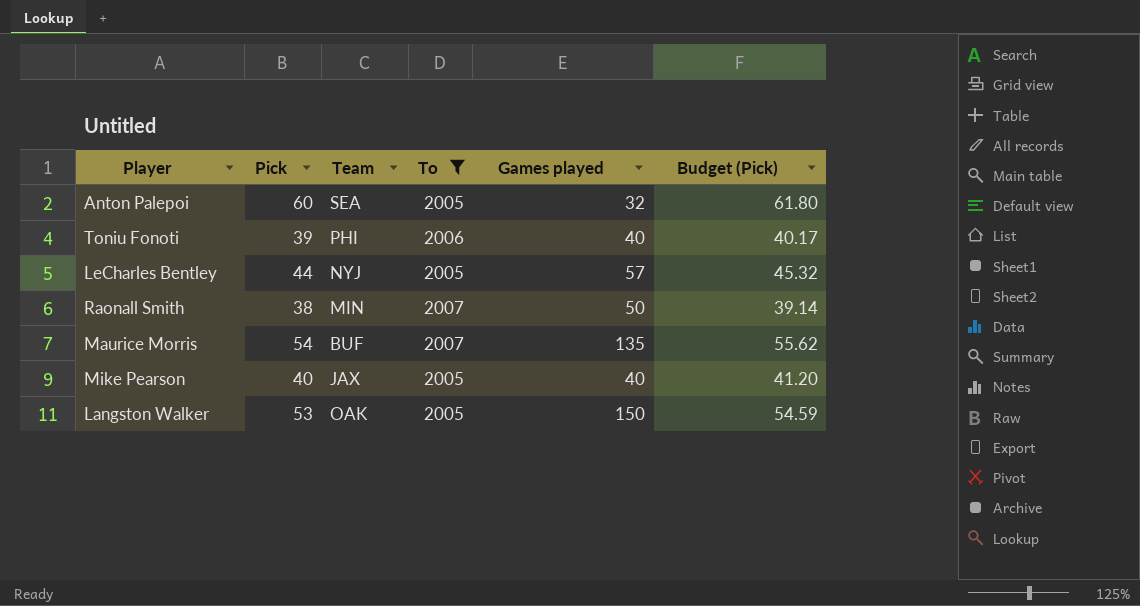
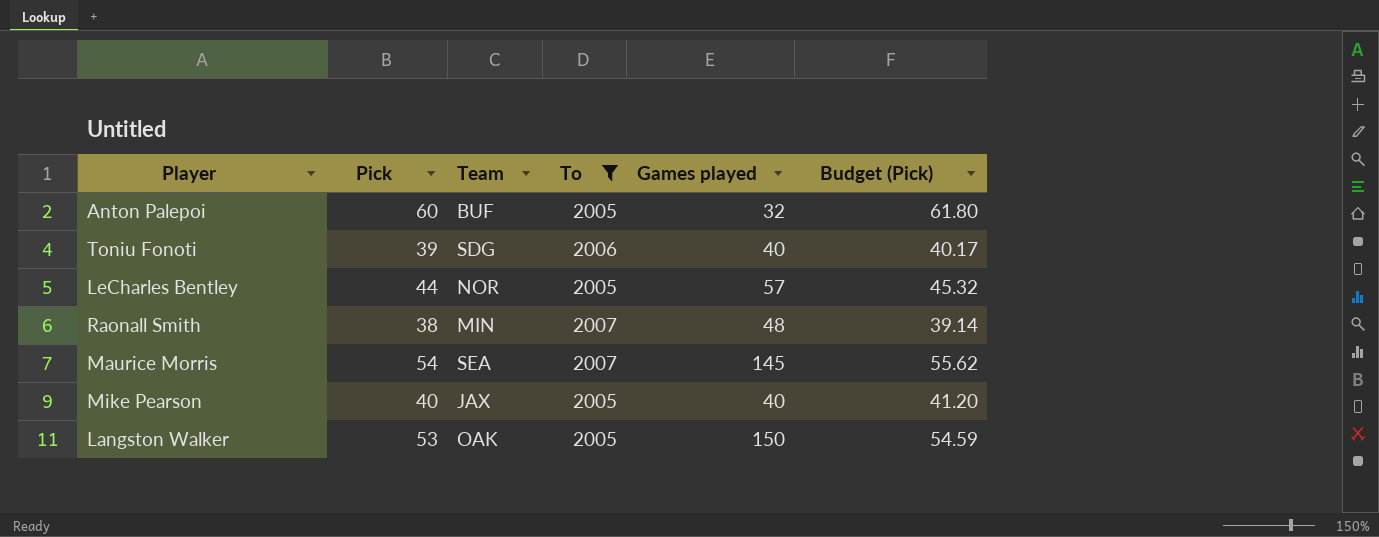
Anton Palepoi | Team: SEA -> BUF
Toniu Fonoti | Team: PHI -> SDG
LeCharles Bentley | Team: NYJ -> NOR
Raonall Smith | Games played: 50 -> 48
Maurice Morris | Team: BUF -> SEA
Maurice Morris | Games played: 135 -> 145

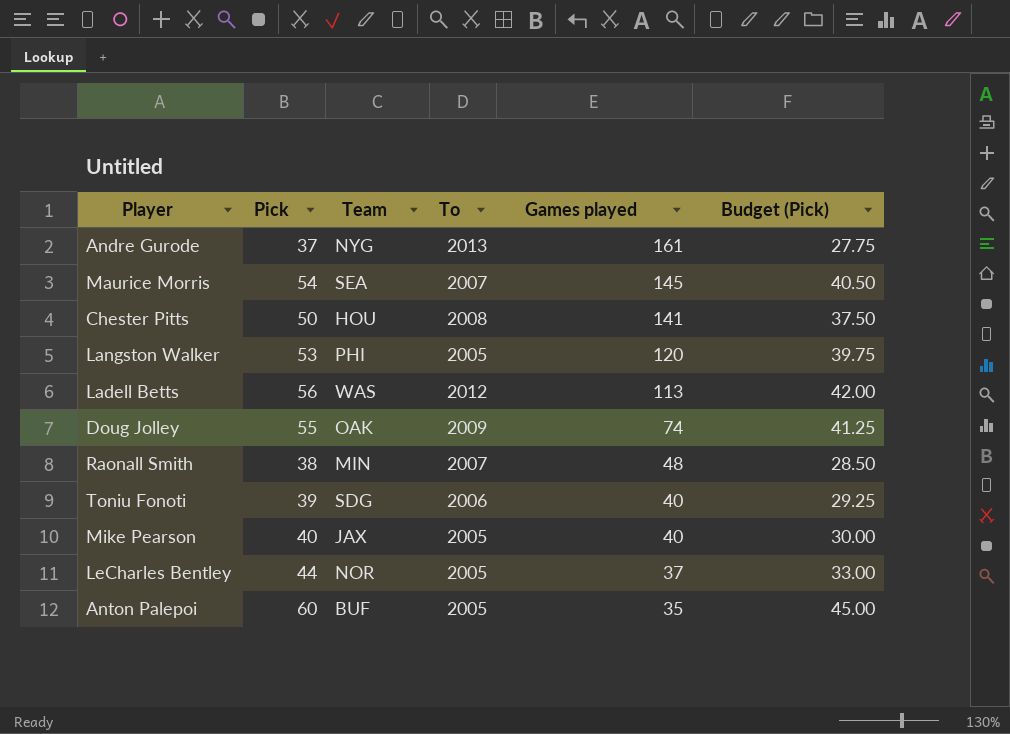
filter: To <= 2007 -> none
row order: none -> Games played descending
column Budget (Pick) | formula: [Pick] * 1.03 -> [Pick] * 0.75
Langston Walker | Team: OAK -> PHI
Langston Walker | Games played: 150 -> 120
LeCharles Bentley | Games played: 57 -> 37
Anton Palepoi | Games played: 32 -> 35

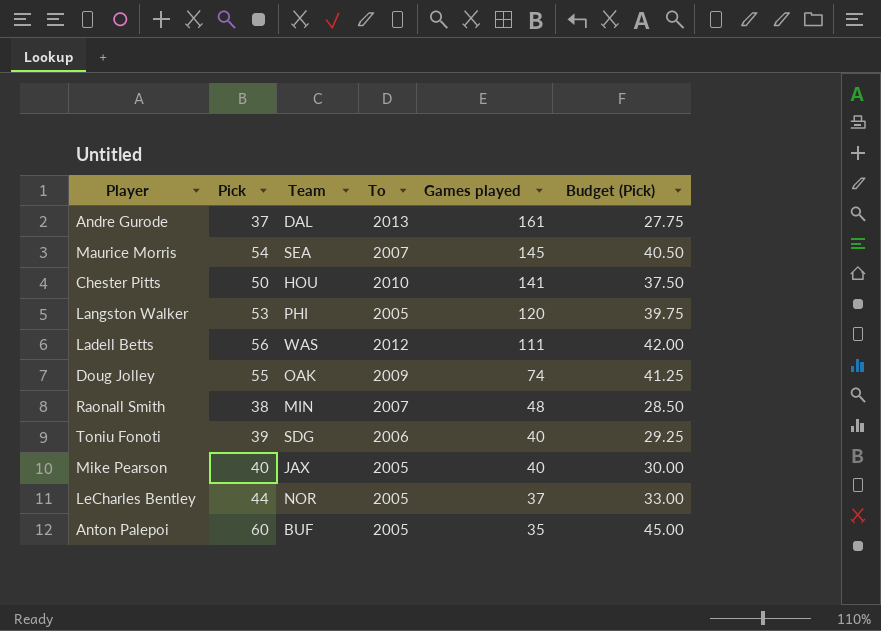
Andre Gurode | Team: NYG -> DAL
Chester Pitts | To: 2008 -> 2010
Ladell Betts | Games played: 113 -> 111

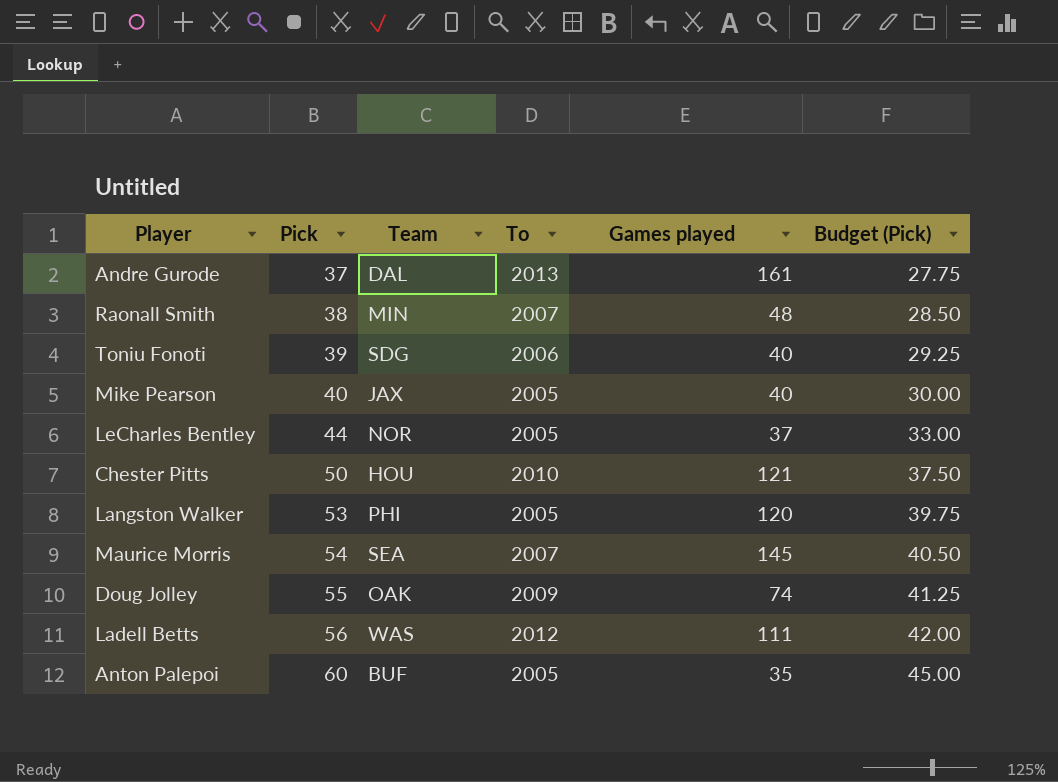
row order: Games played descending -> Pick ascending
Chester Pitts | Games played: 141 -> 121

